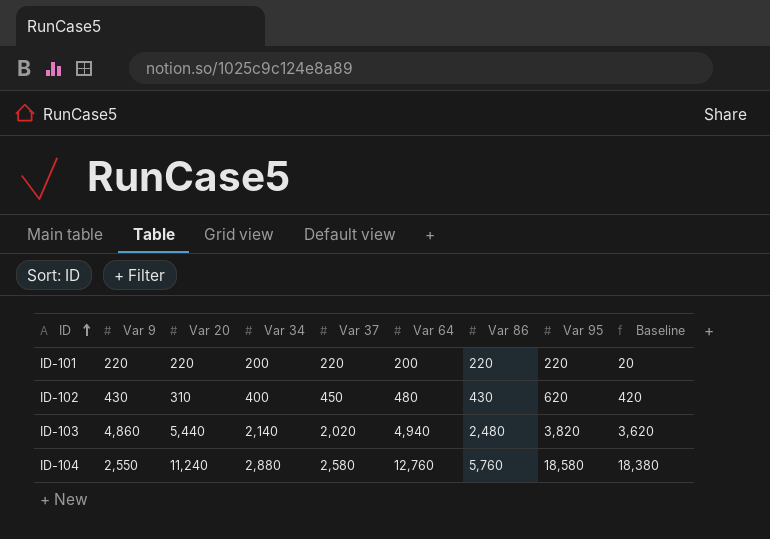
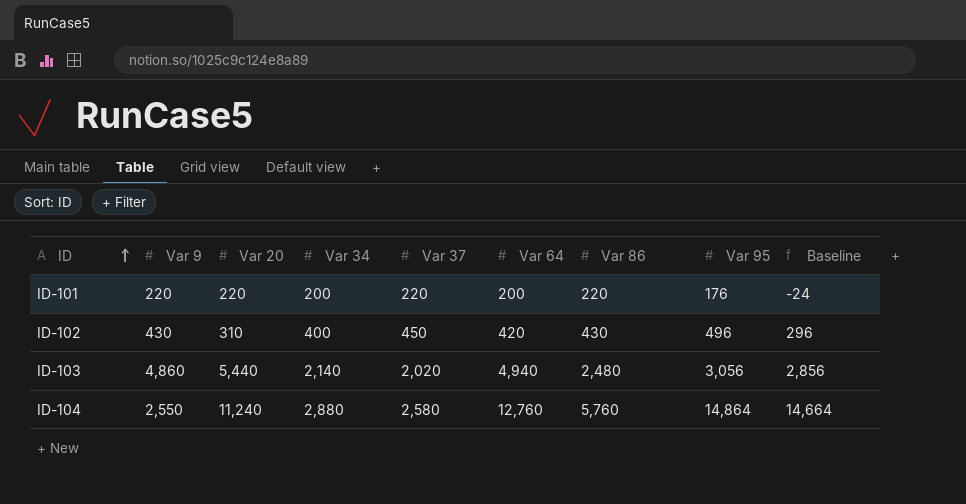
ID-101 | Var 95: 220 -> 176
ID-101 | Baseline: 20 -> -24
ID-102 | Var 64: 480 -> 420
ID-102 | Var 95: 620 -> 496
ID-102 | Baseline: 420 -> 296
ID-103 | Var 95: 3,820 -> 3,056
ID-103 | Baseline: 3,620 -> 2,856
ID-104 | Var 95: 18,580 -> 14,864
ID-104 | Baseline: 18,380 -> 14,664

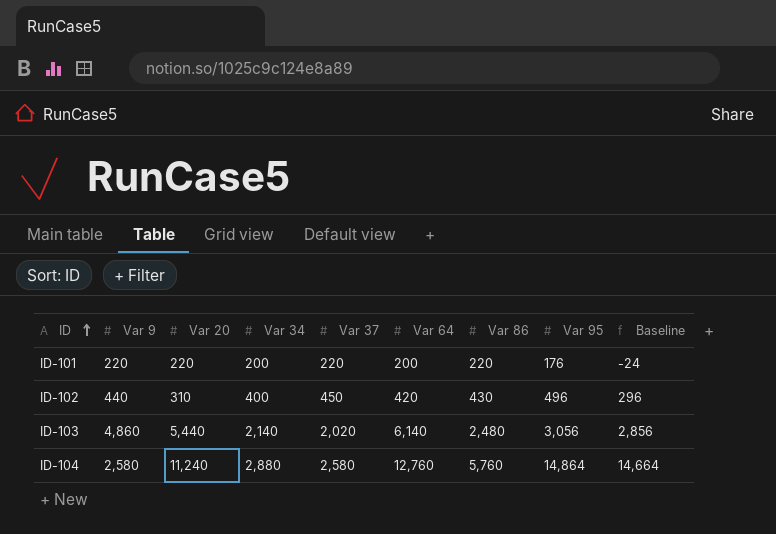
ID-102 | Var 9: 430 -> 440
ID-103 | Var 64: 4,940 -> 6,140
ID-104 | Var 9: 2,550 -> 2,580

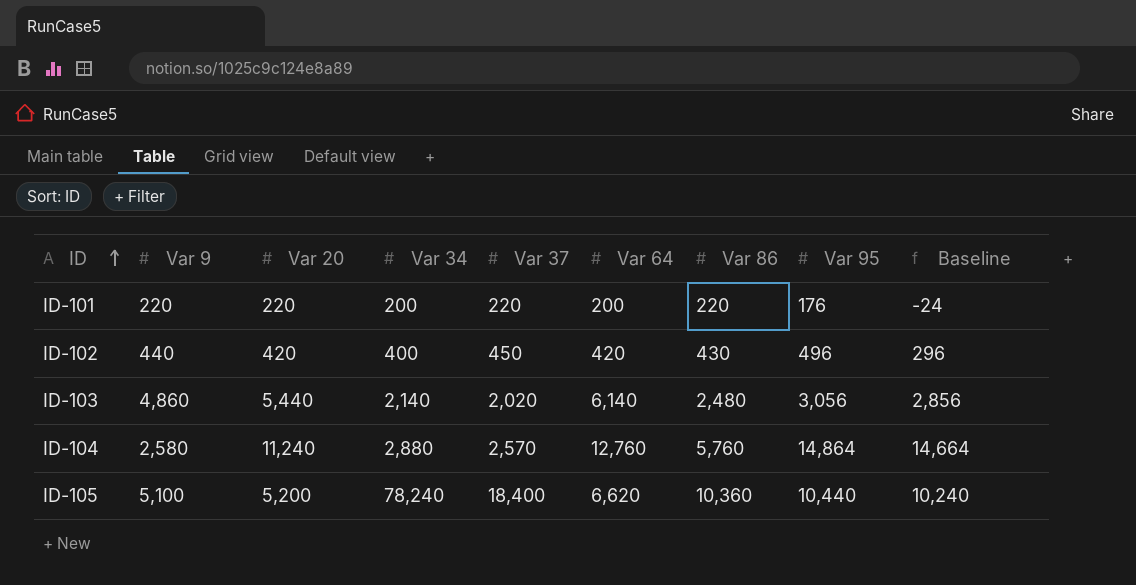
ID-102 | Var 20: 310 -> 420
ID-104 | Var 37: 2,580 -> 2,570
row ID-105: none -> 5,100 | 5,200 | 78,240 | 18,400 | 6,620 | 10,360 | 10,440 | 10,240

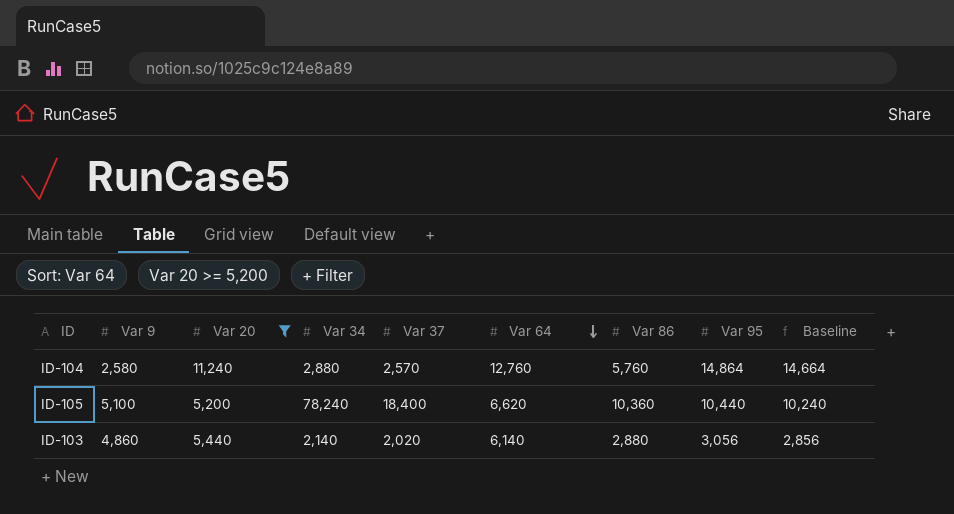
filter: none -> Var 20 >= 5,200
row order: ID ascending -> Var 64 descending
ID-103 | Var 86: 2,480 -> 2,880

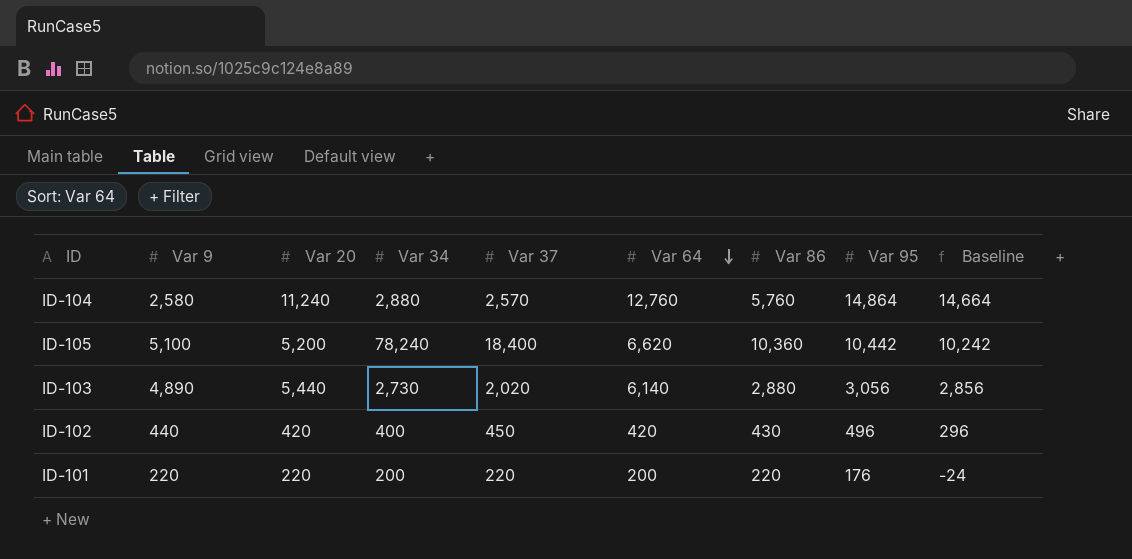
filter: Var 20 >= 5,200 -> none
ID-105 | Var 95: 10,440 -> 10,442
ID-105 | Baseline: 10,240 -> 10,242
ID-103 | Var 9: 4,860 -> 4,890
ID-103 | Var 34: 2,140 -> 2,730

